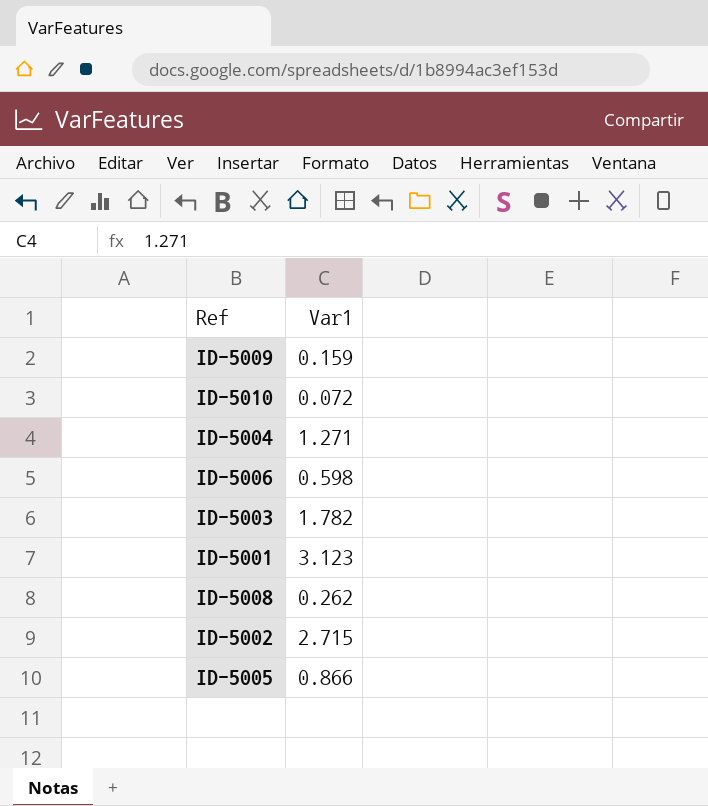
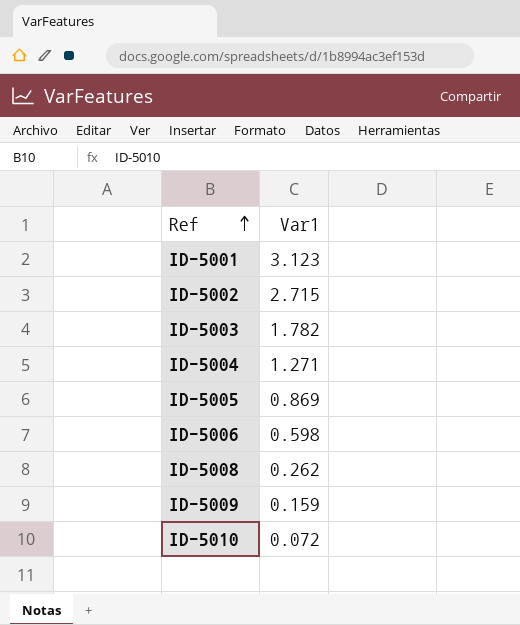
row order: none -> Ref ascending
ID-5005 | Var1: 0.866 -> 0.869

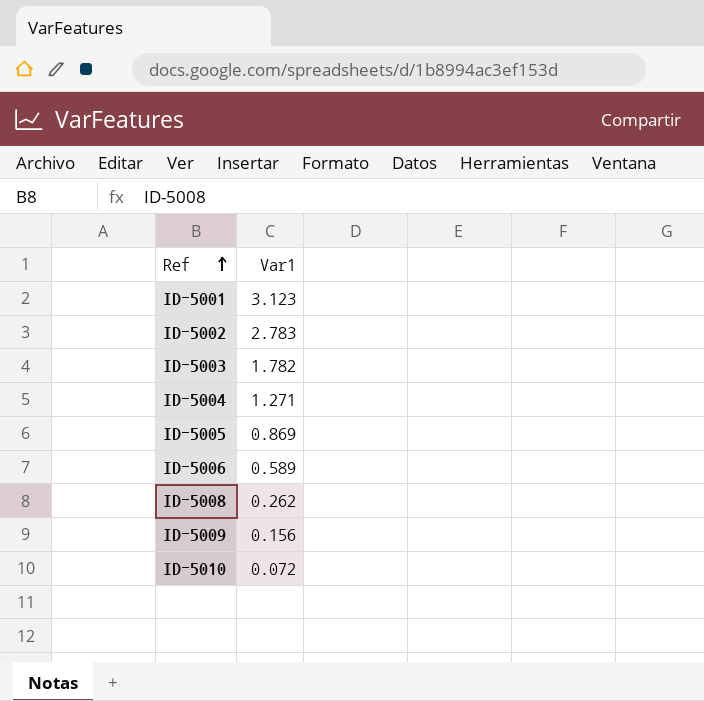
ID-5002 | Var1: 2.715 -> 2.783
ID-5006 | Var1: 0.598 -> 0.589
ID-5009 | Var1: 0.159 -> 0.156

